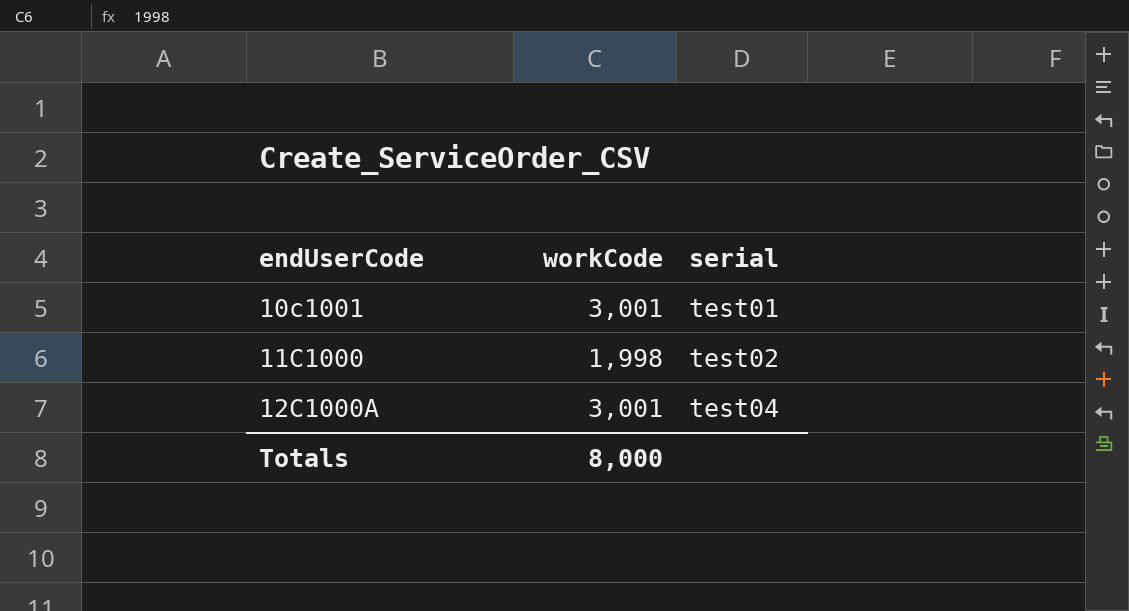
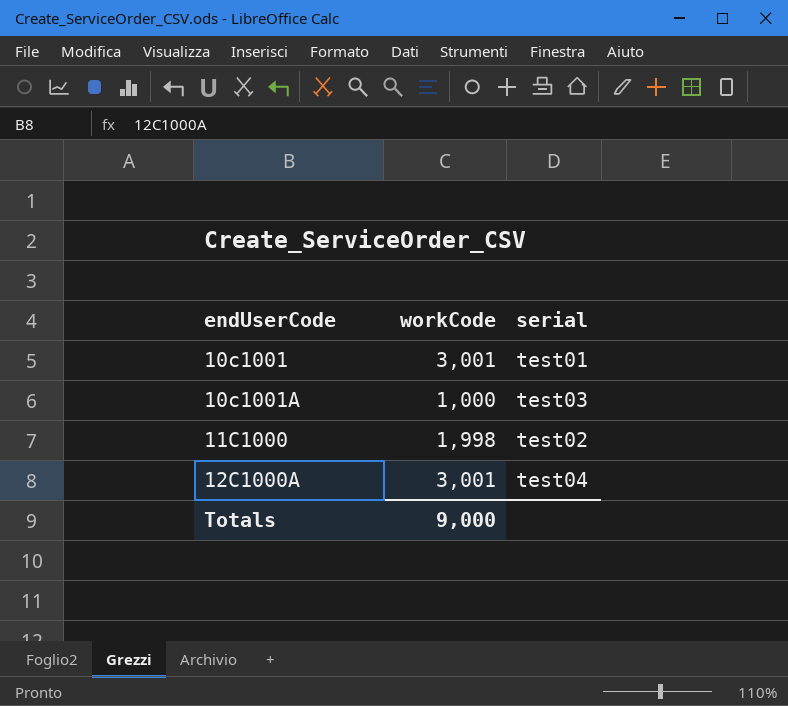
row 10c1001A: none -> 1,000 | test03
Totals | workCode: 8,000 -> 9,000

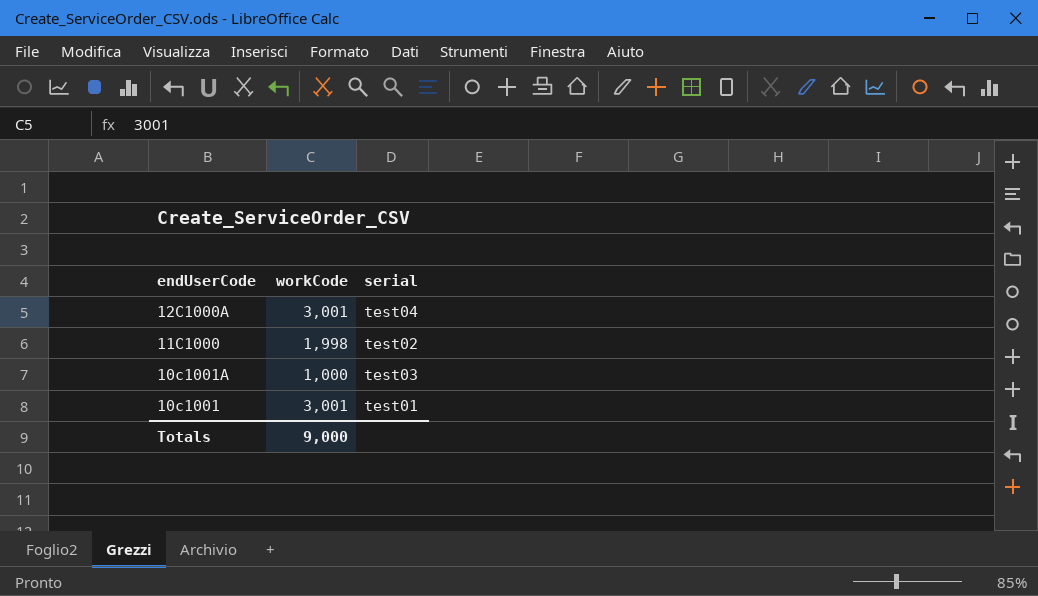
row order: endUserCode ascending -> endUserCode descending

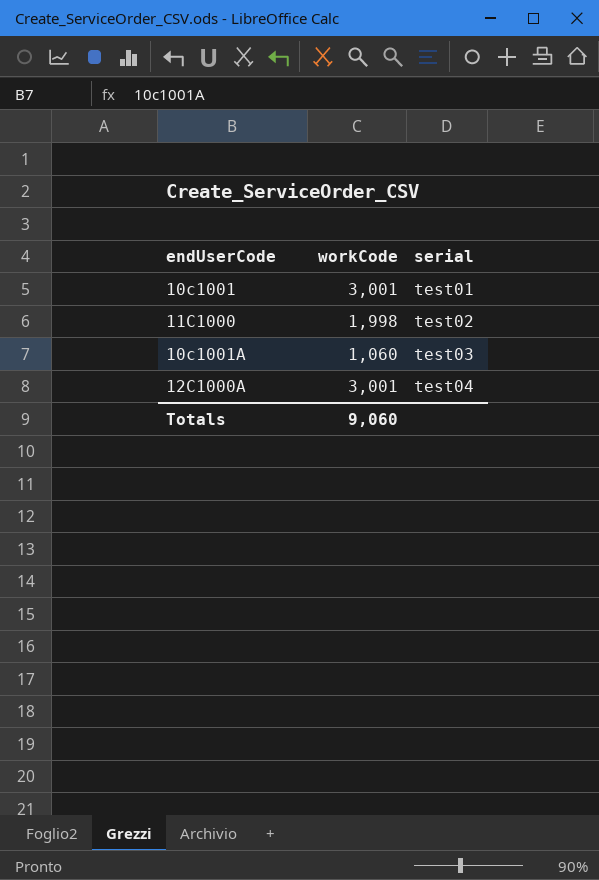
row order: endUserCode descending -> serial ascending
10c1001A | workCode: 1,000 -> 1,060
Totals | workCode: 9,000 -> 9,060

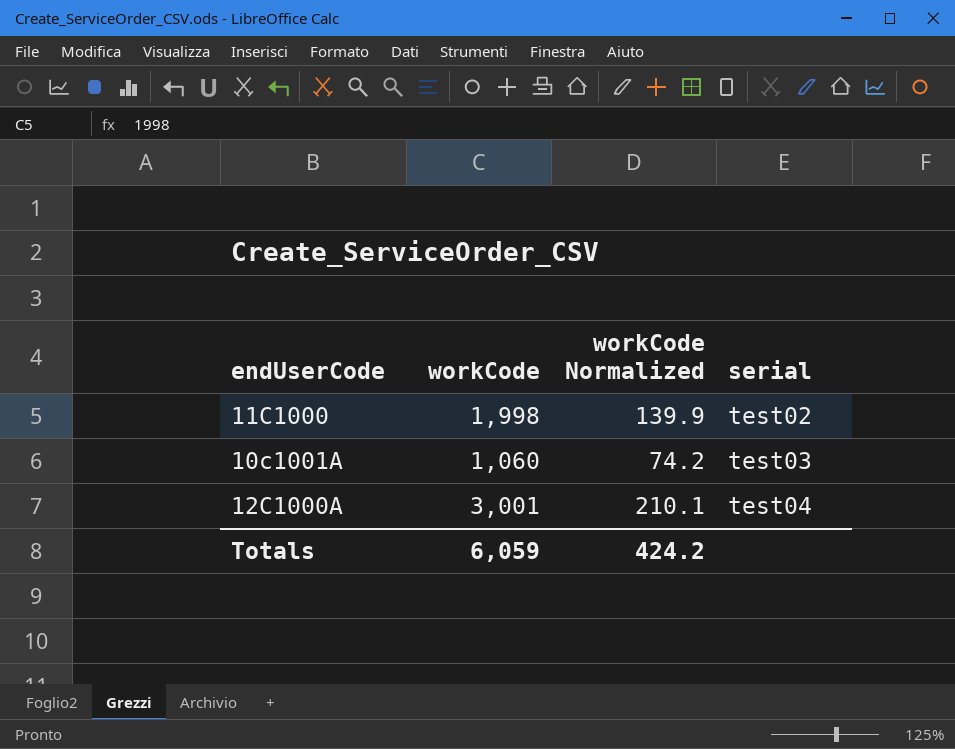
column workCode Normalized | formula: none -> [workCode] * 0.07
row 10c1001: 3,001 | test01 -> none
Totals | workCode: 9,060 -> 6,059

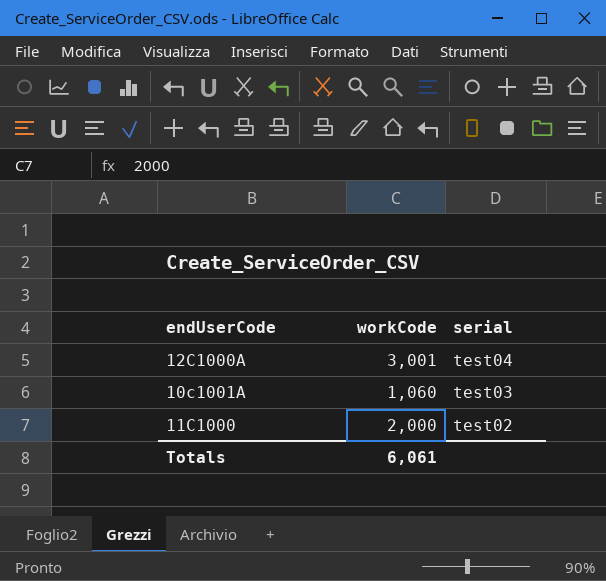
row order: serial ascending -> serial descending
column workCode Normalized | formula: [workCode] * 0.07 -> none
11C1000 | workCode: 1,998 -> 2,000
Totals | workCode: 6,059 -> 6,061

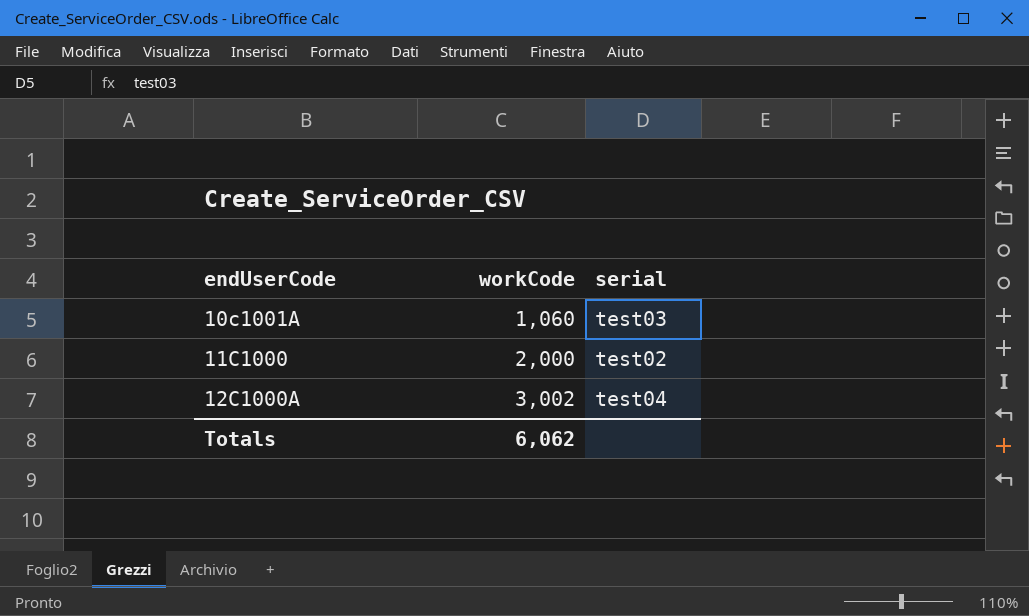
row order: serial descending -> endUserCode ascending
12C1000A | workCode: 3,001 -> 3,002
Totals | workCode: 6,061 -> 6,062

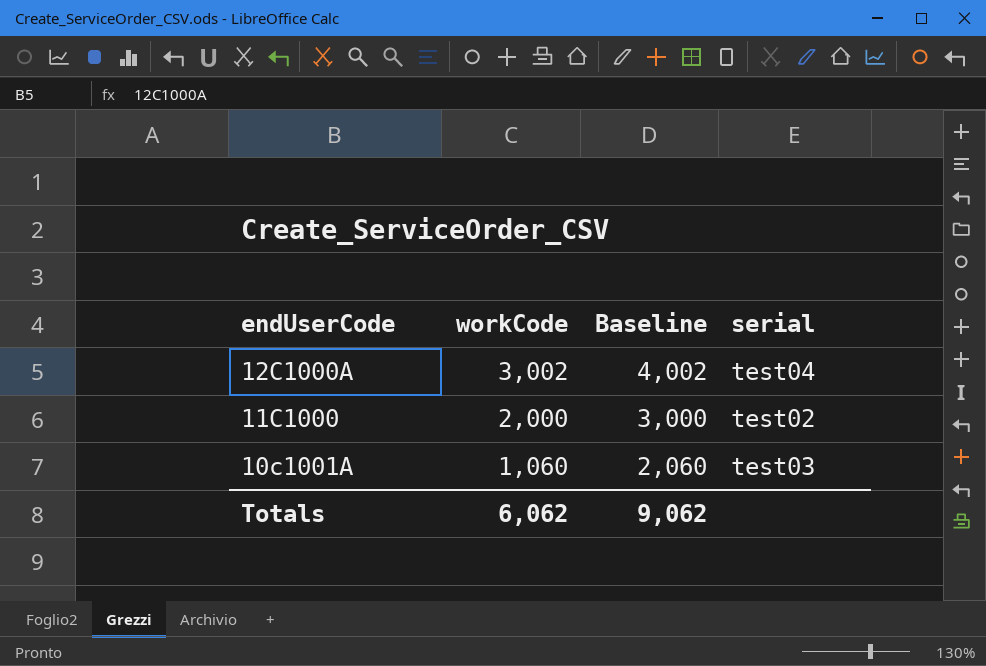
row order: endUserCode ascending -> endUserCode descending
column Baseline | formula: none -> [workCode] + 1000

